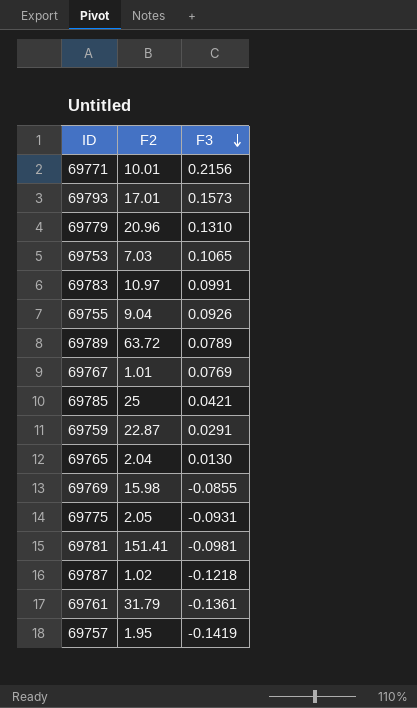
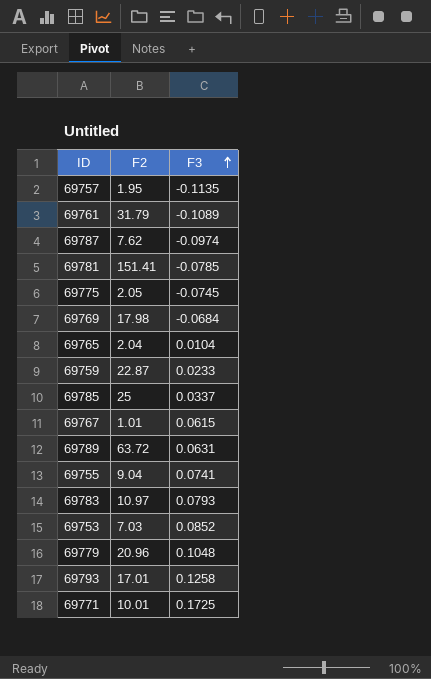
row order: F3 descending -> F3 ascending
69757 | F3: -0.1419 -> -0.1135
69761 | F3: -0.1361 -> -0.1089
69787 | F2: 1.02 -> 7.62
69787 | F3: -0.1218 -> -0.0974
69781 | F3: -0.0981 -> -0.0785
69775 | F3: -0.0931 -> -0.0745
69769 | F2: 15.98 -> 17.98
69769 | F3: -0.0855 -> -0.0684
69765 | F3: 0.0130 -> 0.0104
69759 | F3: 0.0291 -> 0.0233
69785 | F3: 0.0421 -> 0.0337
69767 | F3: 0.0769 -> 0.0615
69789 | F3: 0.0789 -> 0.0631
69755 | F3: 0.0926 -> 0.0741
69783 | F3: 0.0991 -> 0.0793
69753 | F3: 0.1065 -> 0.0852
69779 | F3: 0.1310 -> 0.1048
69793 | F3: 0.1573 -> 0.1258
69771 | F3: 0.2156 -> 0.1725

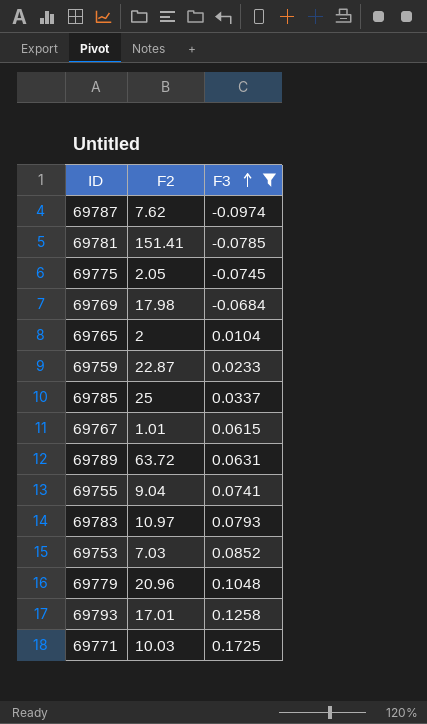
filter: none -> F3 >= -0.0974
69765 | F2: 2.04 -> 2
69771 | F2: 10.01 -> 10.03

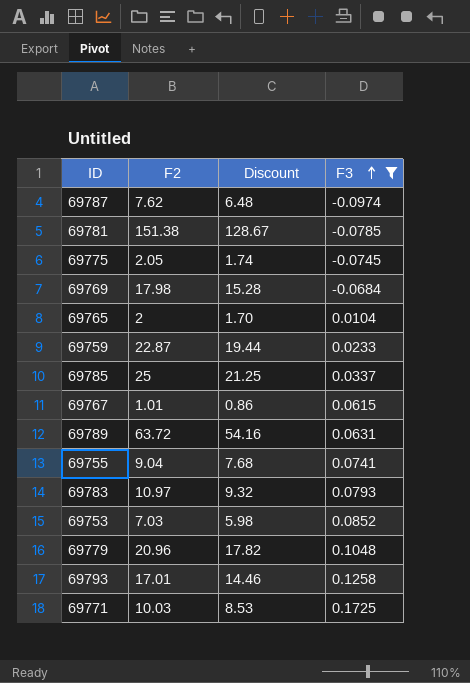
column Discount | formula: none -> [F2] * 0.85
69781 | F2: 151.41 -> 151.38

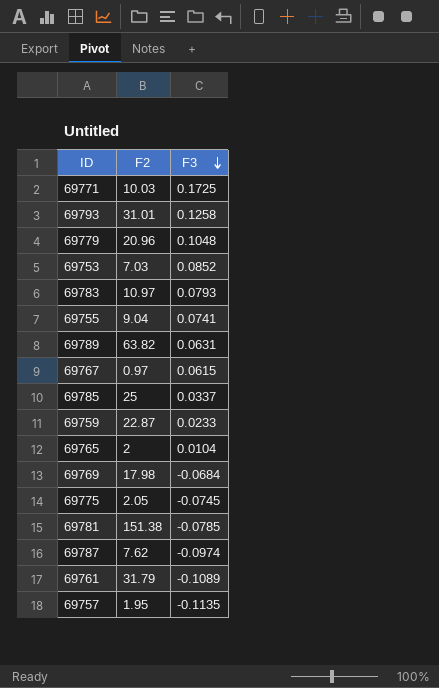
filter: F3 >= -0.0974 -> none
row order: F3 ascending -> F3 descending
column Discount | formula: [F2] * 0.85 -> none
69793 | F2: 17.01 -> 31.01
69789 | F2: 63.72 -> 63.82
69767 | F2: 1.01 -> 0.97

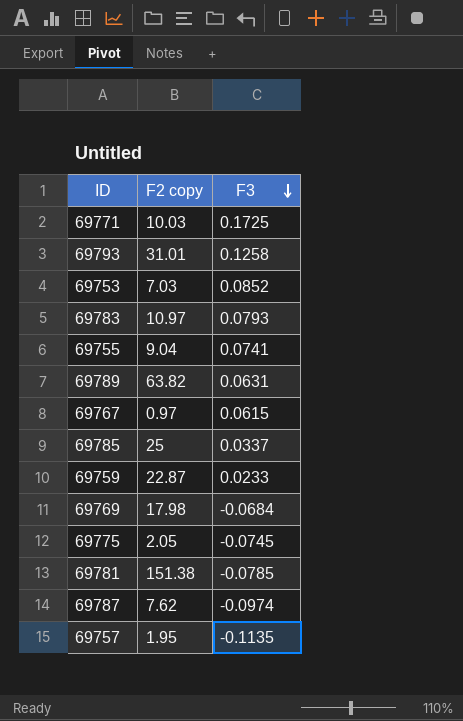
column name: F2 -> F2 copy
row 69779: 20.96 | 0.1048 -> none
row 69765: 2 | 0.0104 -> none
row 69761: 31.79 | -0.1089 -> none

